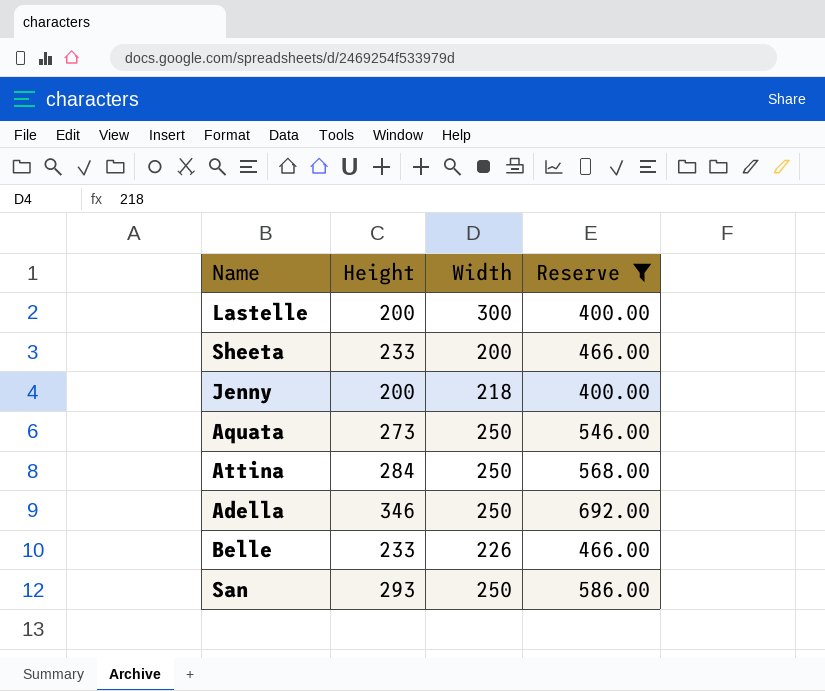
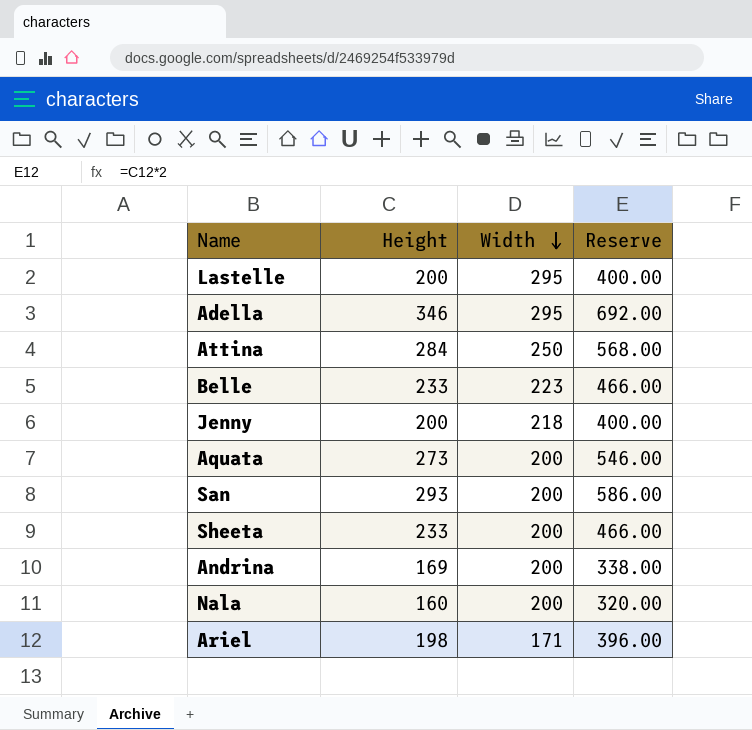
filter: Reserve >= 400.00 -> none
row order: none -> Width descending
Lastelle | Width: 300 -> 295
Adella | Width: 250 -> 295
Belle | Width: 226 -> 223
Aquata | Width: 250 -> 200
San | Width: 250 -> 200

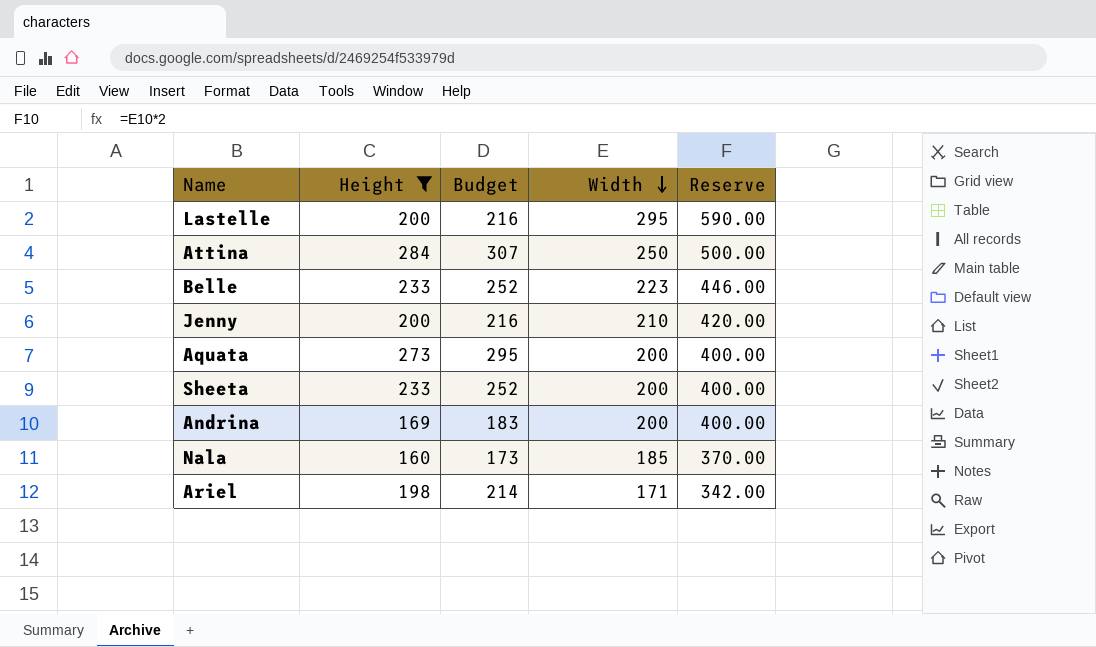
filter: none -> Height <= 284
column Budget | formula: none -> [Height] * 1.08
column Reserve | formula: [Height] * 2 -> [Width] * 2
Jenny | Width: 218 -> 210
Nala | Width: 200 -> 185

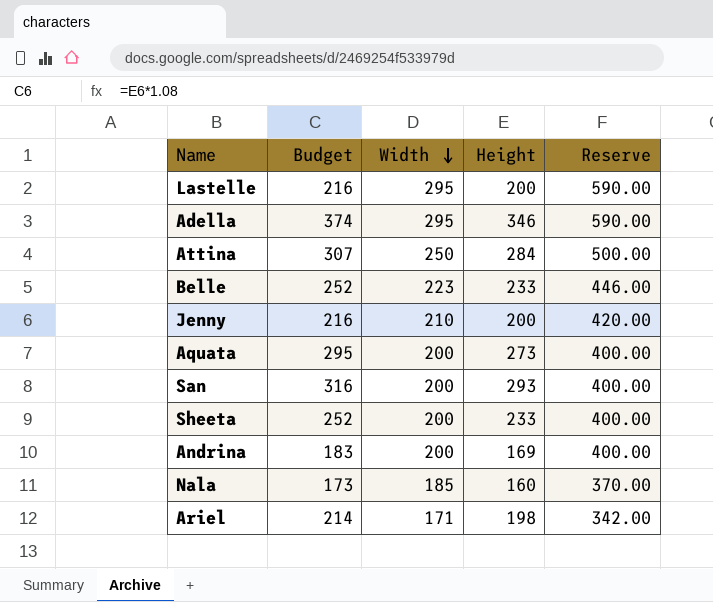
filter: Height <= 284 -> none
column Height | position: 2 -> 4

